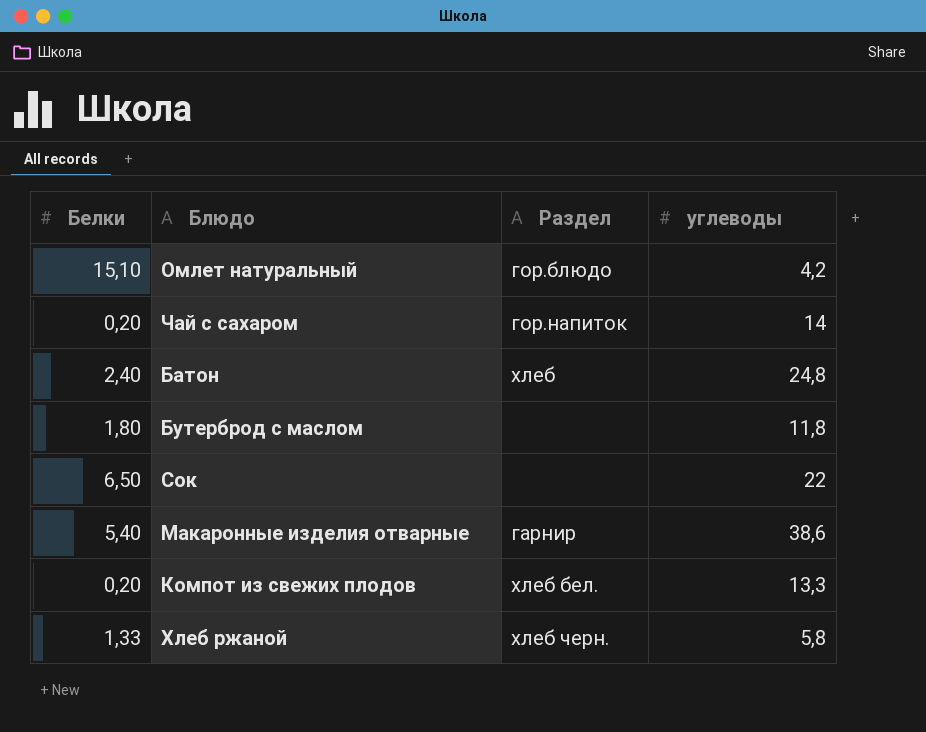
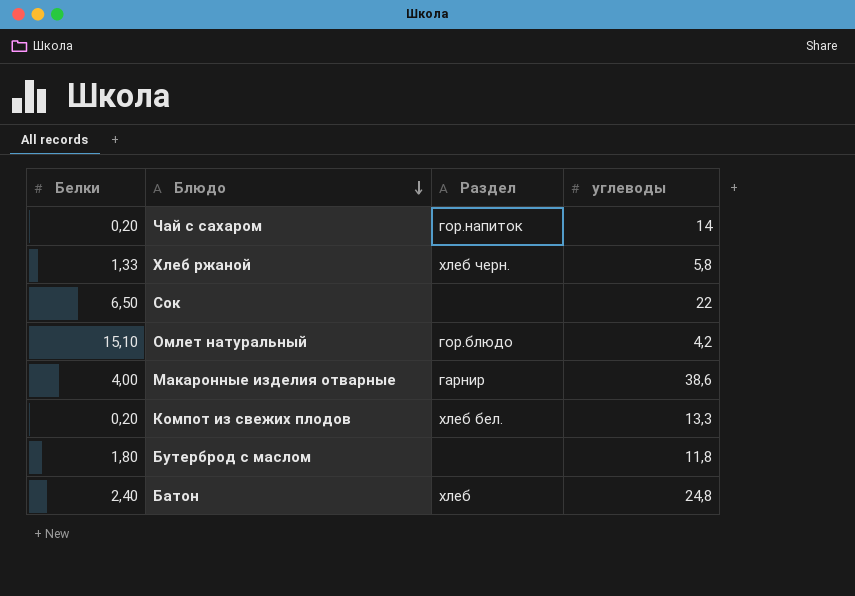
row order: none -> Блюдо descending
Макаронные изделия отварные | Белки: 5,40 -> 4,00

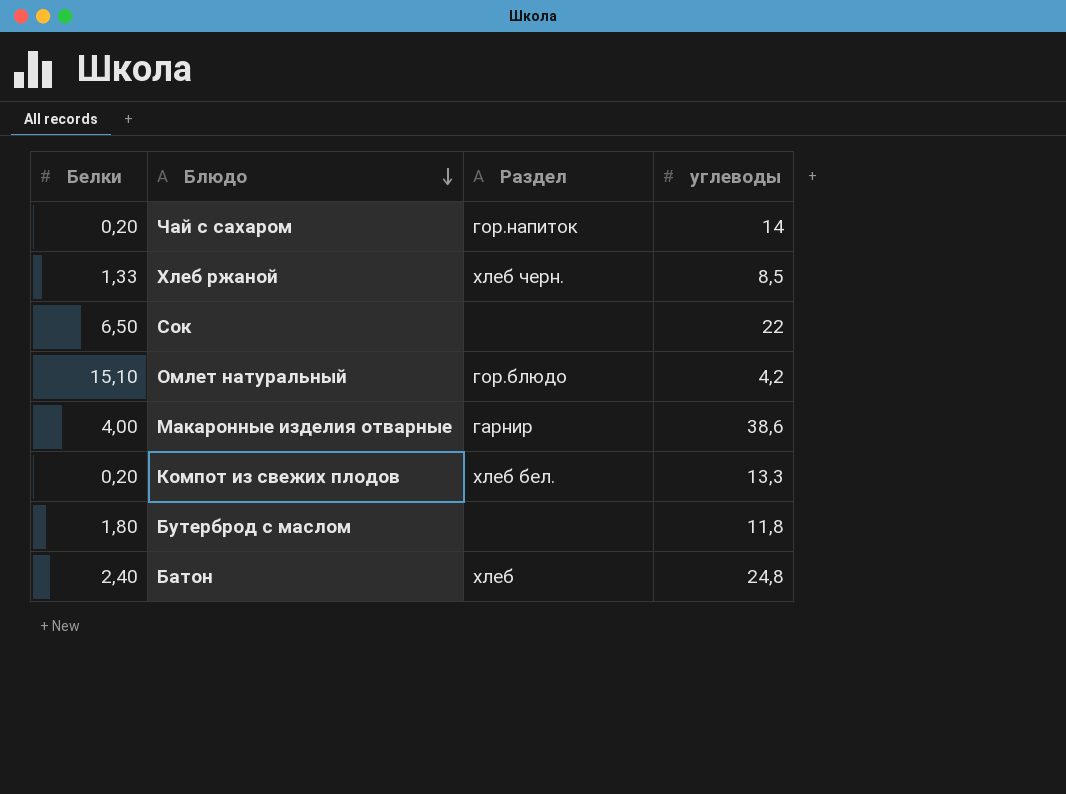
Хлеб ржаной | углеводы: 5,8 -> 8,5

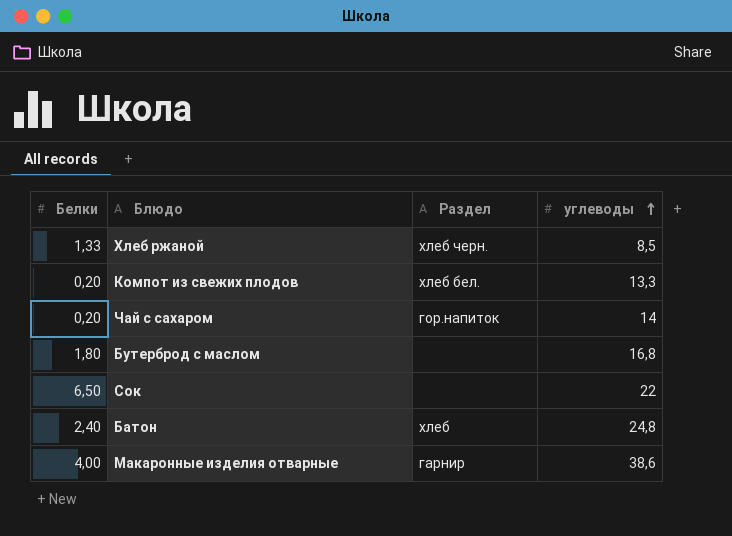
row order: Блюдо descending -> углеводы ascending
row Омлет натуральный: 15,10 | гор.блюдо | 4,2 -> none
Бутерброд с маслом | углеводы: 11,8 -> 16,8

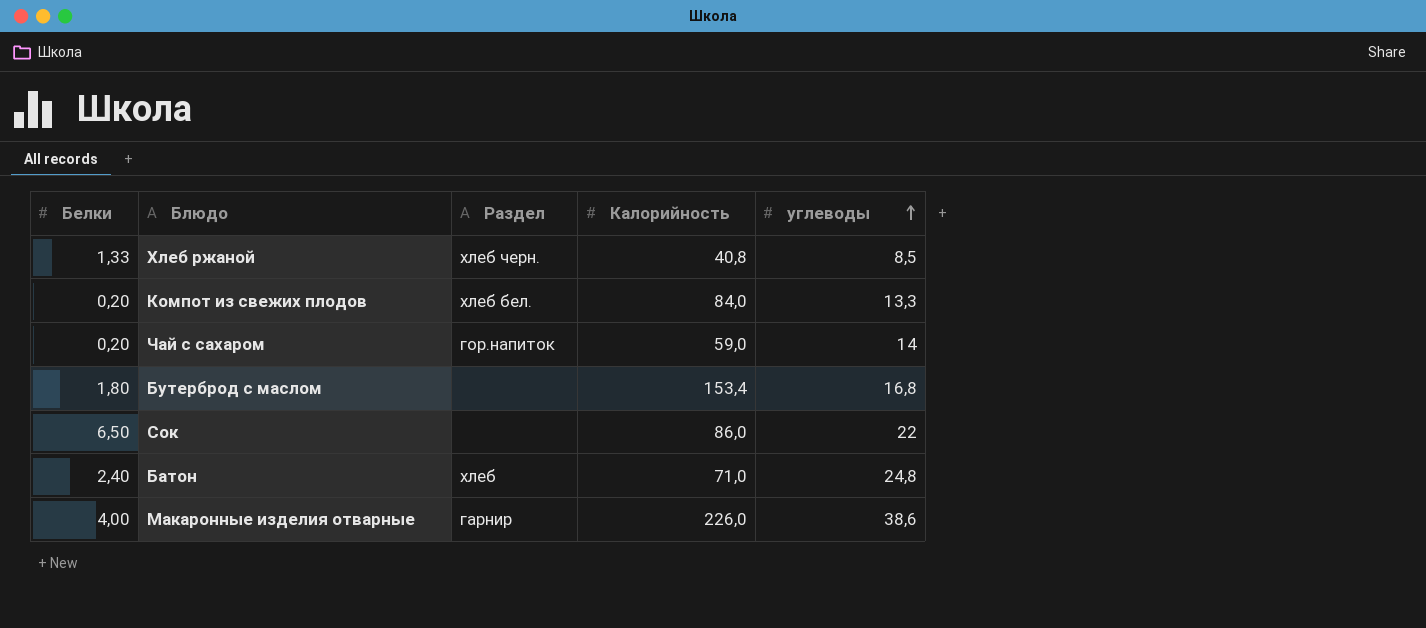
column Калорийность | position: none -> 4

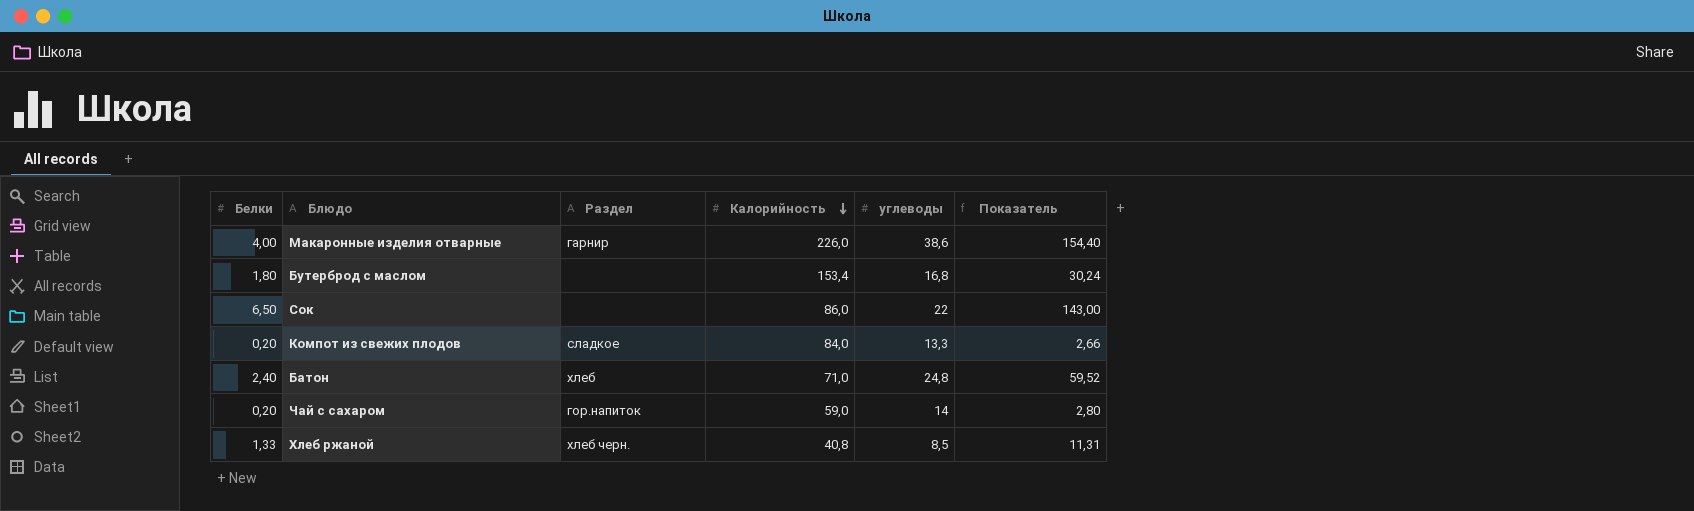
row order: углеводы ascending -> Калорийность descending
column Показатель | formula: none -> [Белки] * [углеводы]
Компот из свежих плодов | Раздел: хлеб бел. -> сладкое

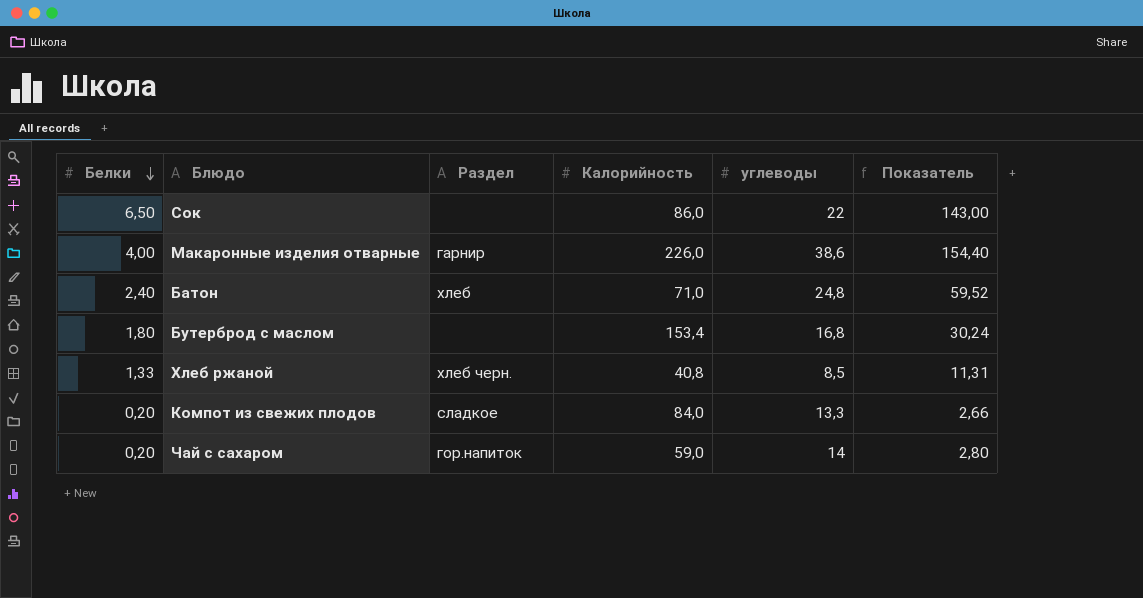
row order: Калорийность descending -> Белки descending

